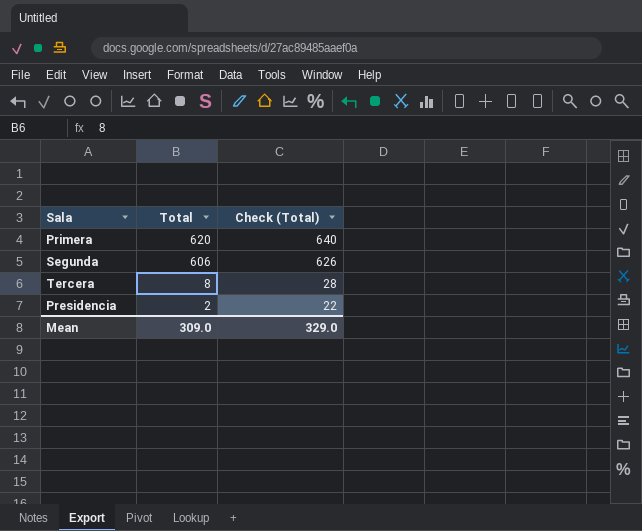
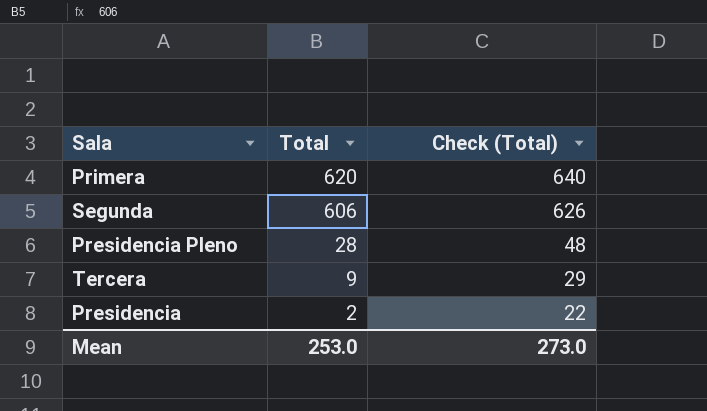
row Presidencia Pleno: none -> 28 | 48
Tercera | Total: 8 -> 9
Tercera | Check (Total): 28 -> 29
Mean | Total: 309.0 -> 253.0
Mean | Check (Total): 329.0 -> 273.0

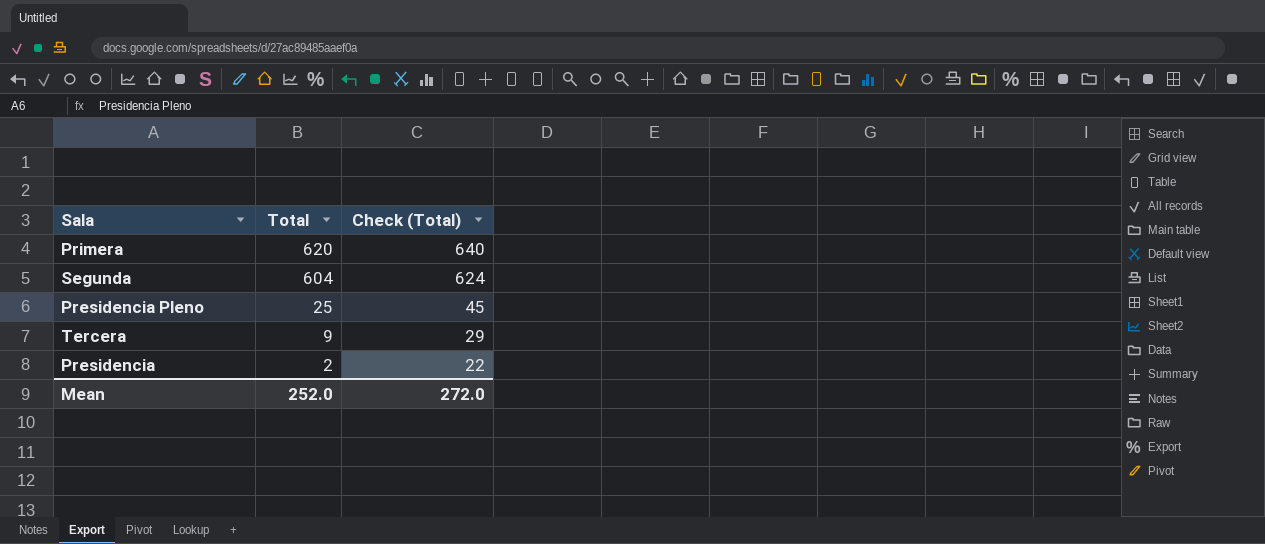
Segunda | Total: 606 -> 604
Segunda | Check (Total): 626 -> 624
Presidencia Pleno | Total: 28 -> 25
Presidencia Pleno | Check (Total): 48 -> 45
Mean | Total: 253.0 -> 252.0
Mean | Check (Total): 273.0 -> 272.0

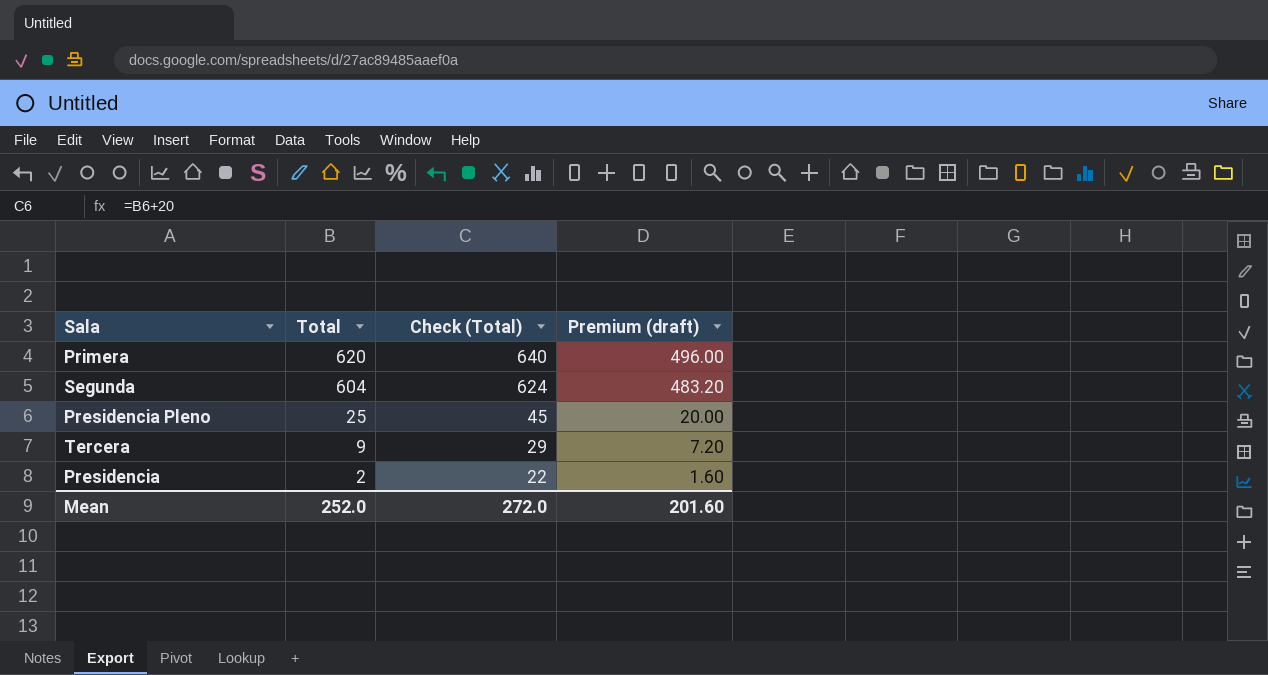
column Premium (draft) | formula: none -> [Total] * 0.8

